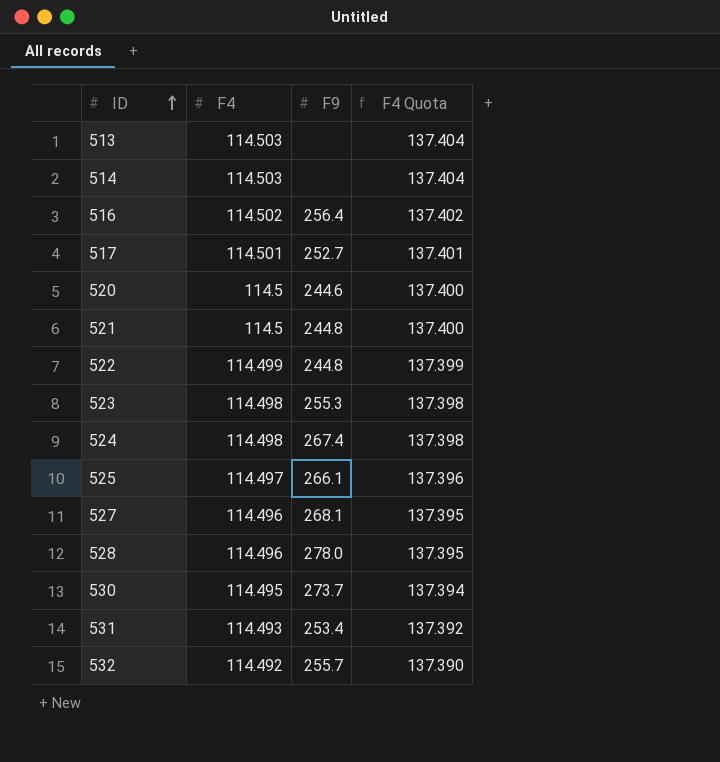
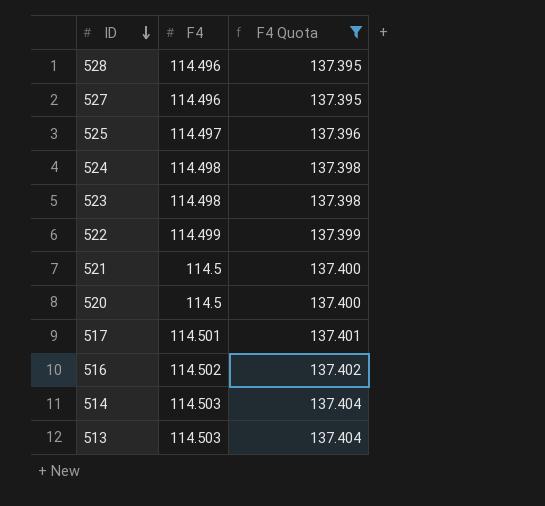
filter: none -> F4 Quota >= 137.395
row order: ID ascending -> ID descending
column F9 | position: 3 -> none

